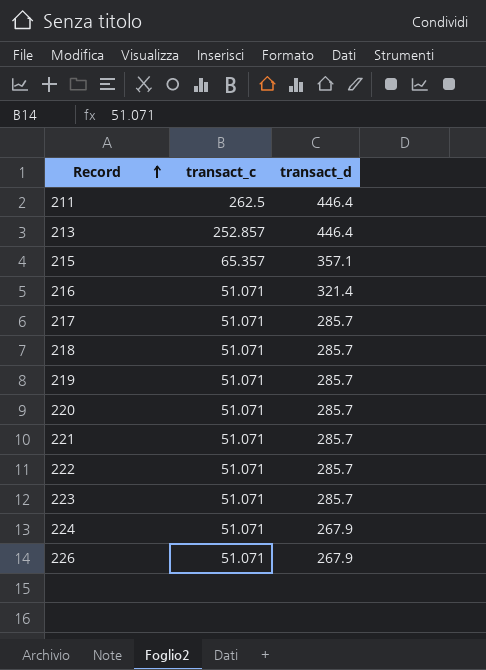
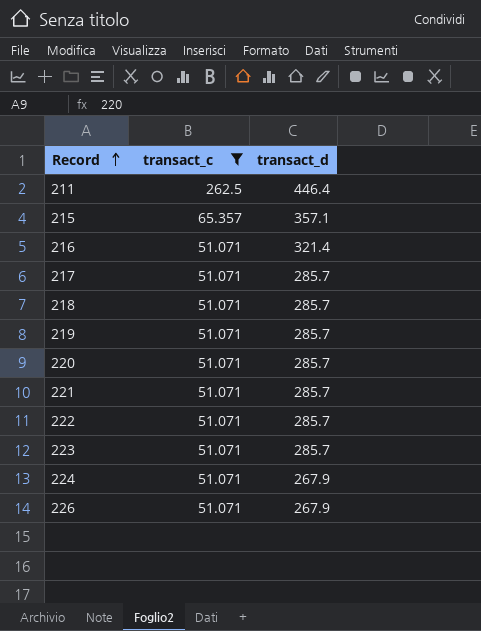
filter: none -> transact_c != 252.857

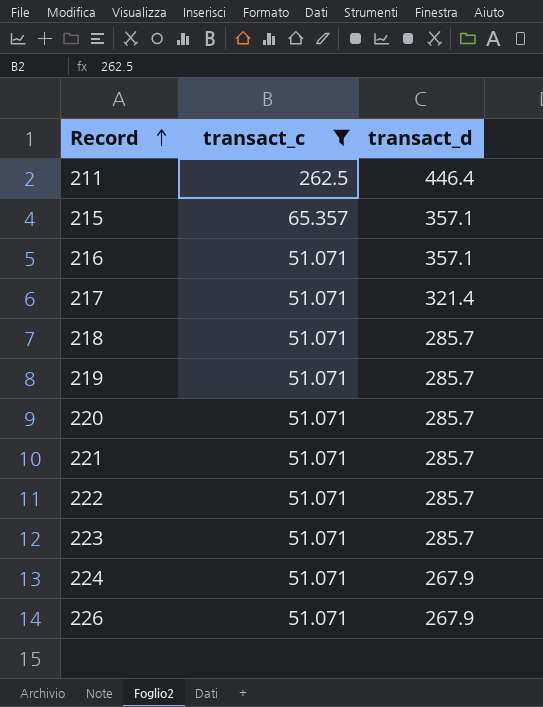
216 | transact_d: 321.4 -> 357.1
217 | transact_d: 285.7 -> 321.4

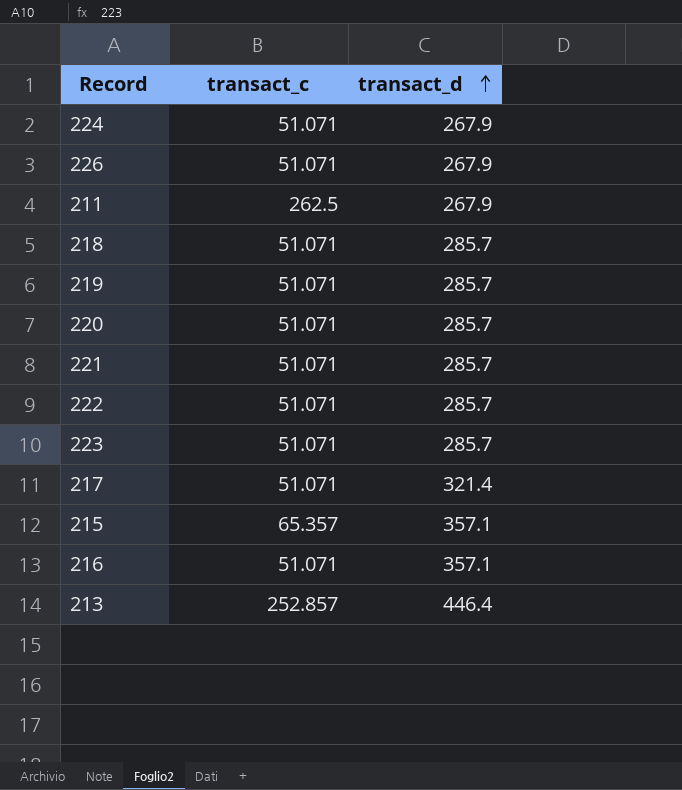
filter: transact_c != 252.857 -> none
row order: Record ascending -> transact_d ascending
211 | transact_d: 446.4 -> 267.9

